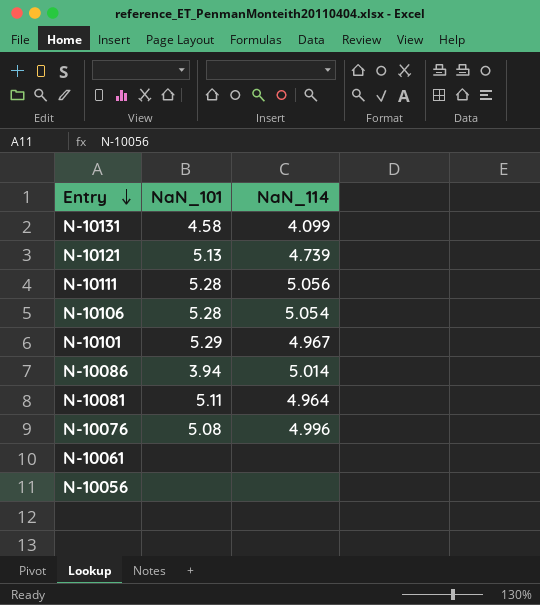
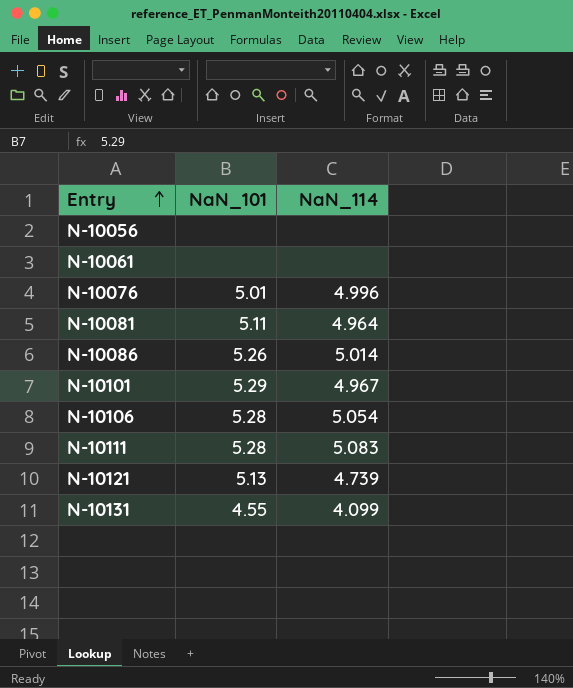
row order: Entry descending -> Entry ascending
N-10076 | NaN_101: 5.08 -> 5.01
N-10086 | NaN_101: 3.94 -> 5.26
N-10111 | NaN_114: 5.056 -> 5.083
N-10131 | NaN_101: 4.58 -> 4.55

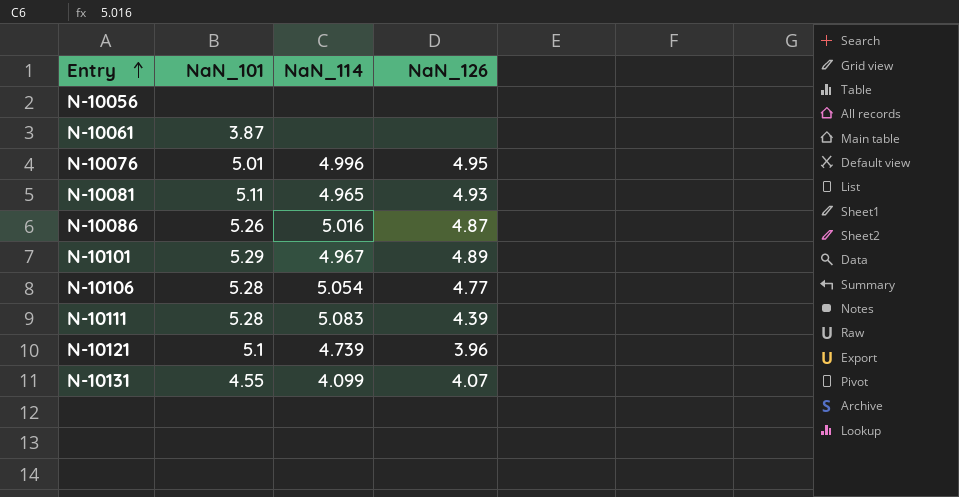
column NaN_126 | position: none -> 4
N-10061 | NaN_101: none -> 3.87
N-10081 | NaN_114: 4.964 -> 4.965
N-10086 | NaN_114: 5.014 -> 5.016
N-10121 | NaN_101: 5.13 -> 5.1

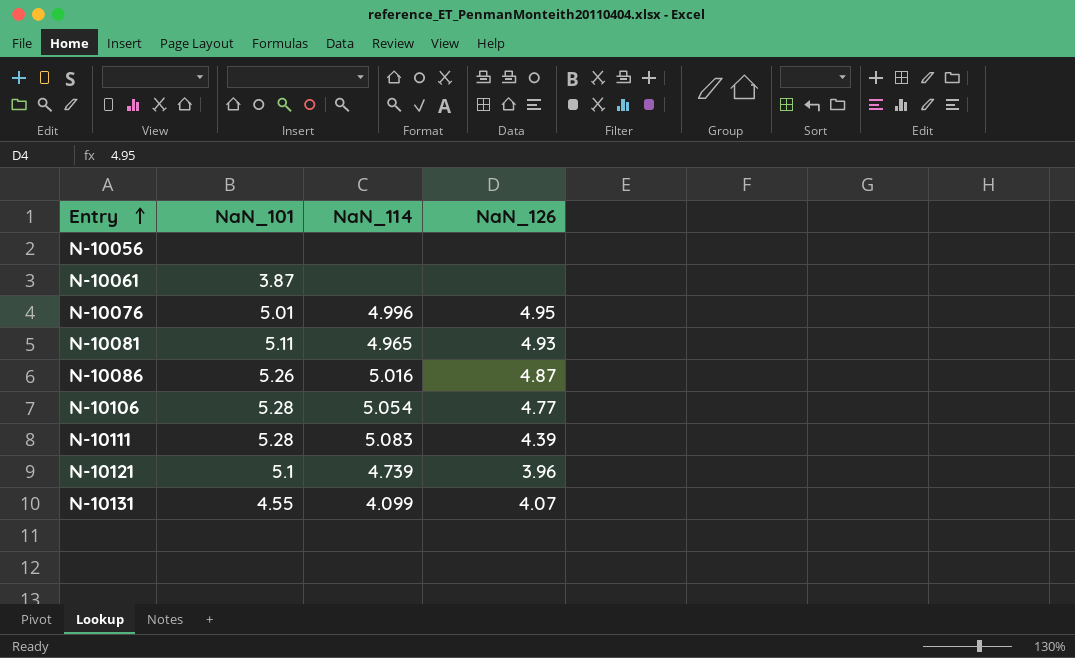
row N-10101: 5.29 | 4.967 | 4.89 -> none

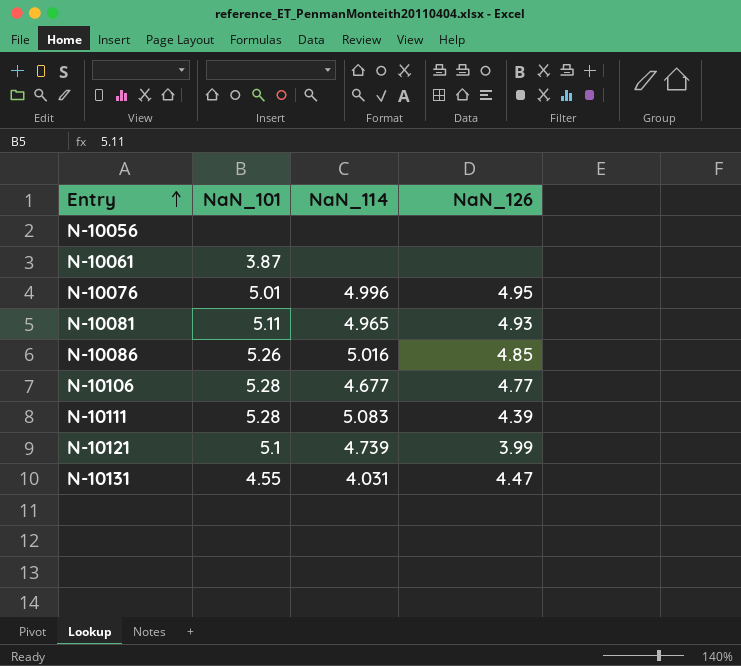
N-10086 | NaN_126: 4.87 -> 4.85
N-10106 | NaN_114: 5.054 -> 4.677
N-10121 | NaN_126: 3.96 -> 3.99
N-10131 | NaN_114: 4.099 -> 4.031
N-10131 | NaN_126: 4.07 -> 4.47

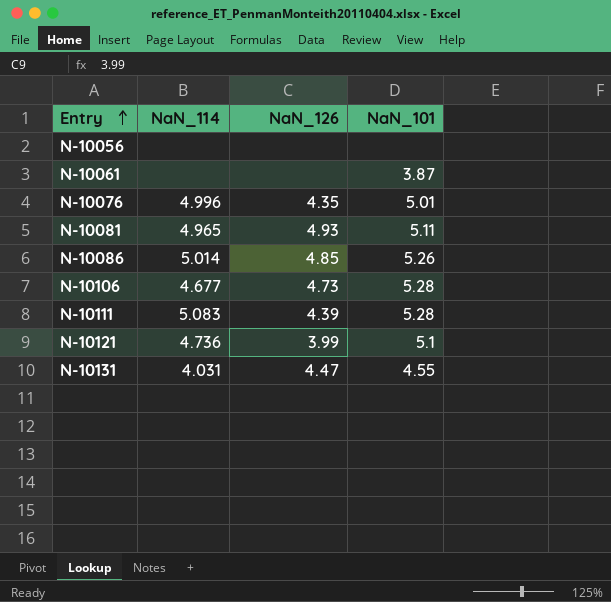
column NaN_101 | position: 2 -> 4
N-10076 | NaN_126: 4.95 -> 4.35
N-10086 | NaN_114: 5.016 -> 5.014
N-10106 | NaN_126: 4.77 -> 4.73
N-10121 | NaN_114: 4.739 -> 4.736

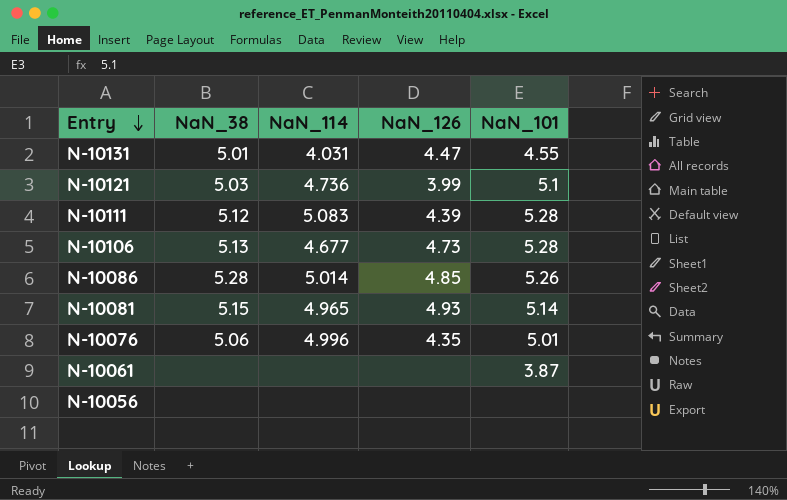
row order: Entry ascending -> Entry descending
column NaN_38 | position: none -> 2
N-10081 | NaN_101: 5.11 -> 5.14

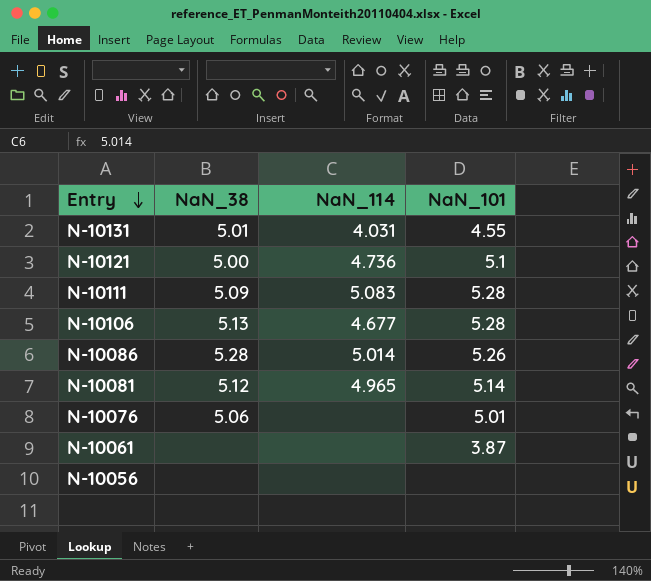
column NaN_126 | position: 4 -> none
N-10121 | NaN_38: 5.03 -> 5.00
N-10111 | NaN_38: 5.12 -> 5.09
N-10081 | NaN_38: 5.15 -> 5.12
N-10076 | NaN_114: 4.996 -> none

